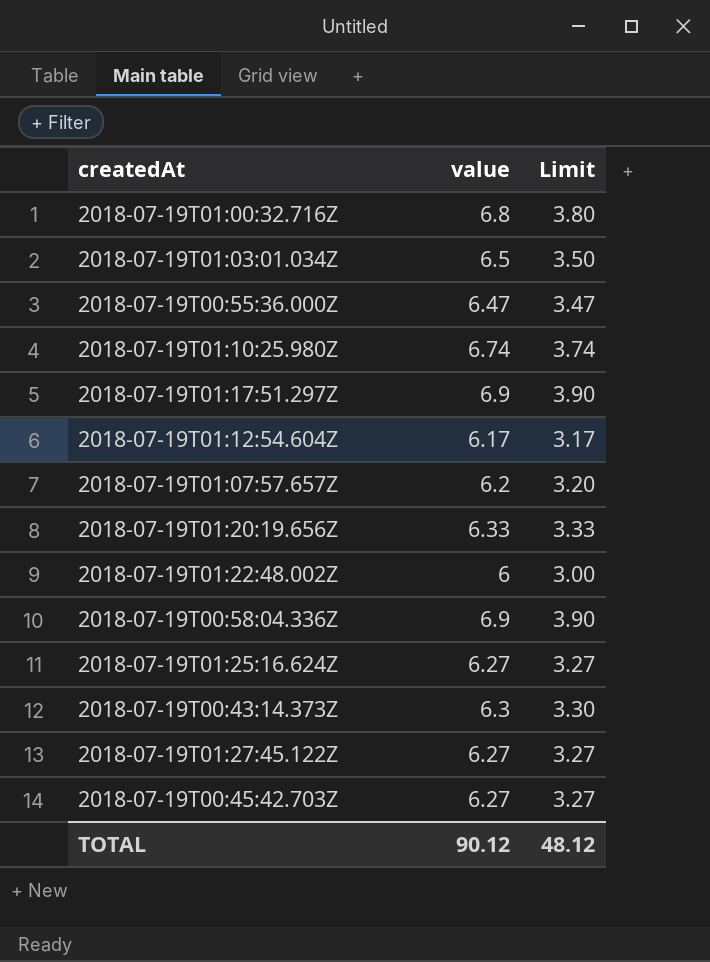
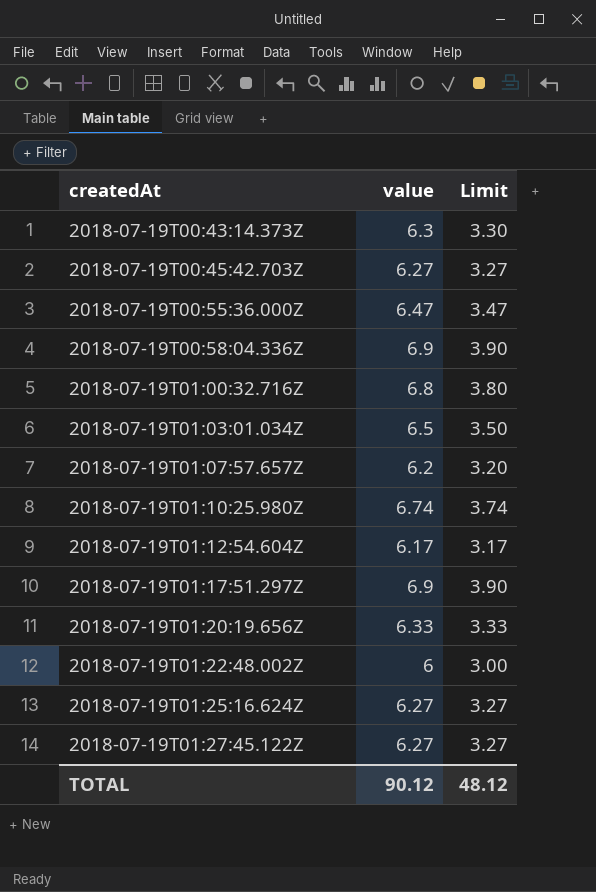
row order: none -> createdAt ascending

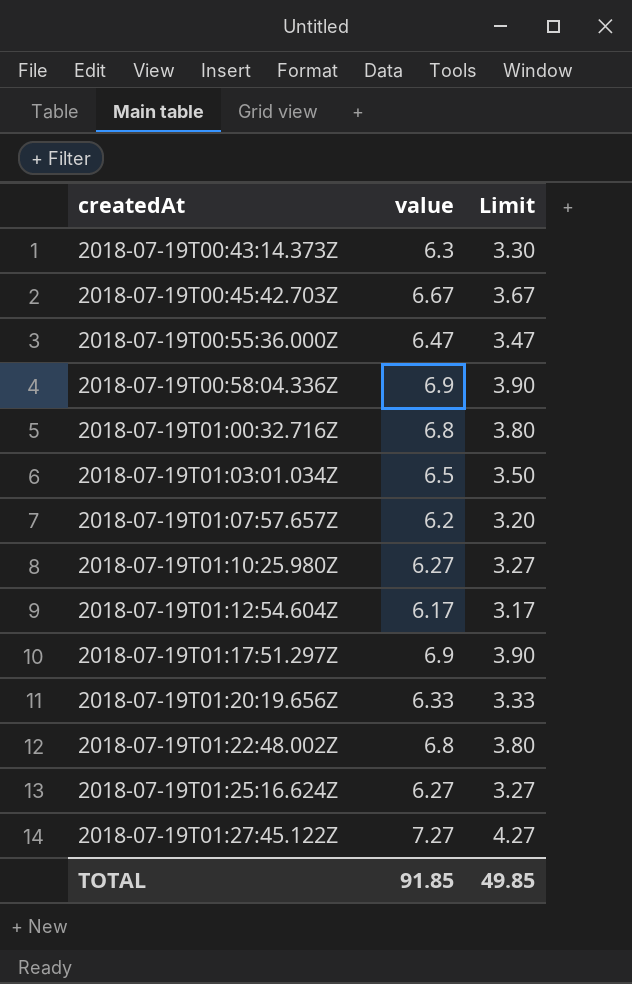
2018-07-19T00:45:42.703Z | value: 6.27 -> 6.67
2018-07-19T00:45:42.703Z | Limit: 3.27 -> 3.67
2018-07-19T01:10:25.980Z | value: 6.74 -> 6.27
2018-07-19T01:10:25.980Z | Limit: 3.74 -> 3.27
2018-07-19T01:22:48.002Z | value: 6 -> 6.8
2018-07-19T01:22:48.002Z | Limit: 3.00 -> 3.80
2018-07-19T01:27:45.122Z | value: 6.27 -> 7.27
2018-07-19T01:27:45.122Z | Limit: 3.27 -> 4.27
TOTAL | value: 90.12 -> 91.85
TOTAL | Limit: 48.12 -> 49.85

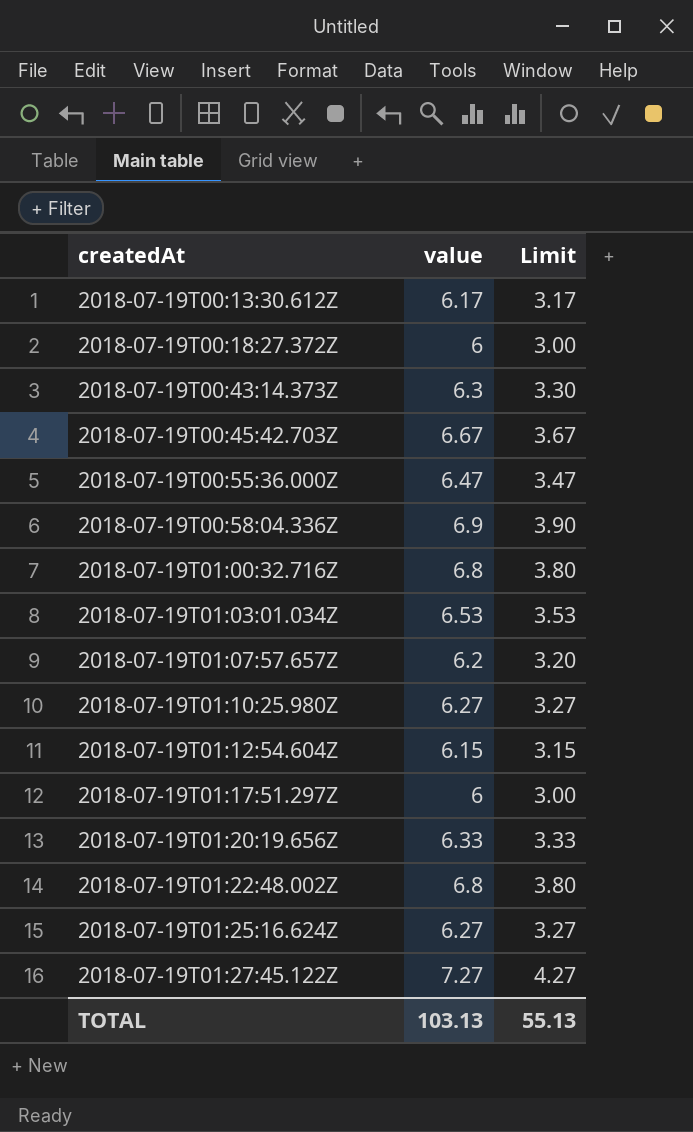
row 2018-07-19T00:13:30.612Z: none -> 6.17 | 3.17
row 2018-07-19T00:18:27.372Z: none -> 6 | 3.00
2018-07-19T01:03:01.034Z | value: 6.5 -> 6.53
2018-07-19T01:03:01.034Z | Limit: 3.50 -> 3.53
2018-07-19T01:12:54.604Z | value: 6.17 -> 6.15
2018-07-19T01:12:54.604Z | Limit: 3.17 -> 3.15
2018-07-19T01:17:51.297Z | value: 6.9 -> 6
2018-07-19T01:17:51.297Z | Limit: 3.90 -> 3.00
TOTAL | value: 91.85 -> 103.13
TOTAL | Limit: 49.85 -> 55.13

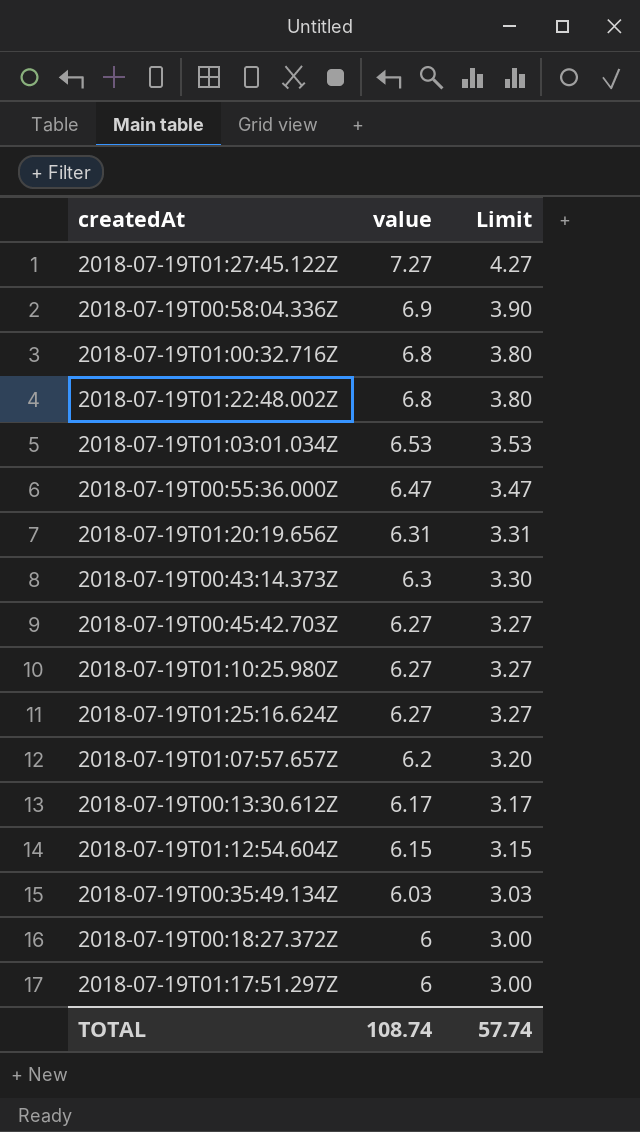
row order: createdAt ascending -> value descending
2018-07-19T01:20:19.656Z | value: 6.33 -> 6.31
2018-07-19T01:20:19.656Z | Limit: 3.33 -> 3.31
2018-07-19T00:45:42.703Z | value: 6.67 -> 6.27
2018-07-19T00:45:42.703Z | Limit: 3.67 -> 3.27
row 2018-07-19T00:35:49.134Z: none -> 6.03 | 3.03
TOTAL | value: 103.13 -> 108.74
TOTAL | Limit: 55.13 -> 57.74

